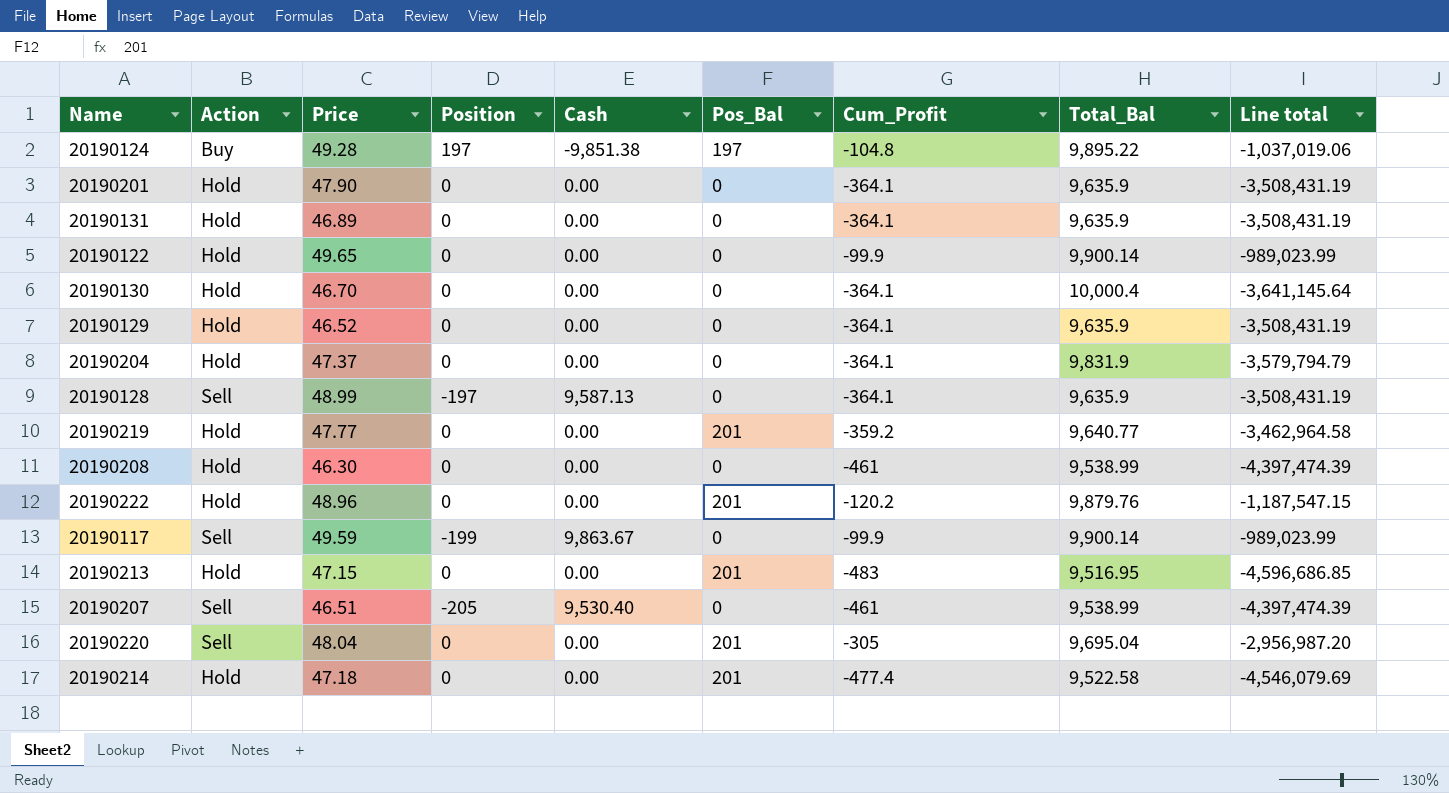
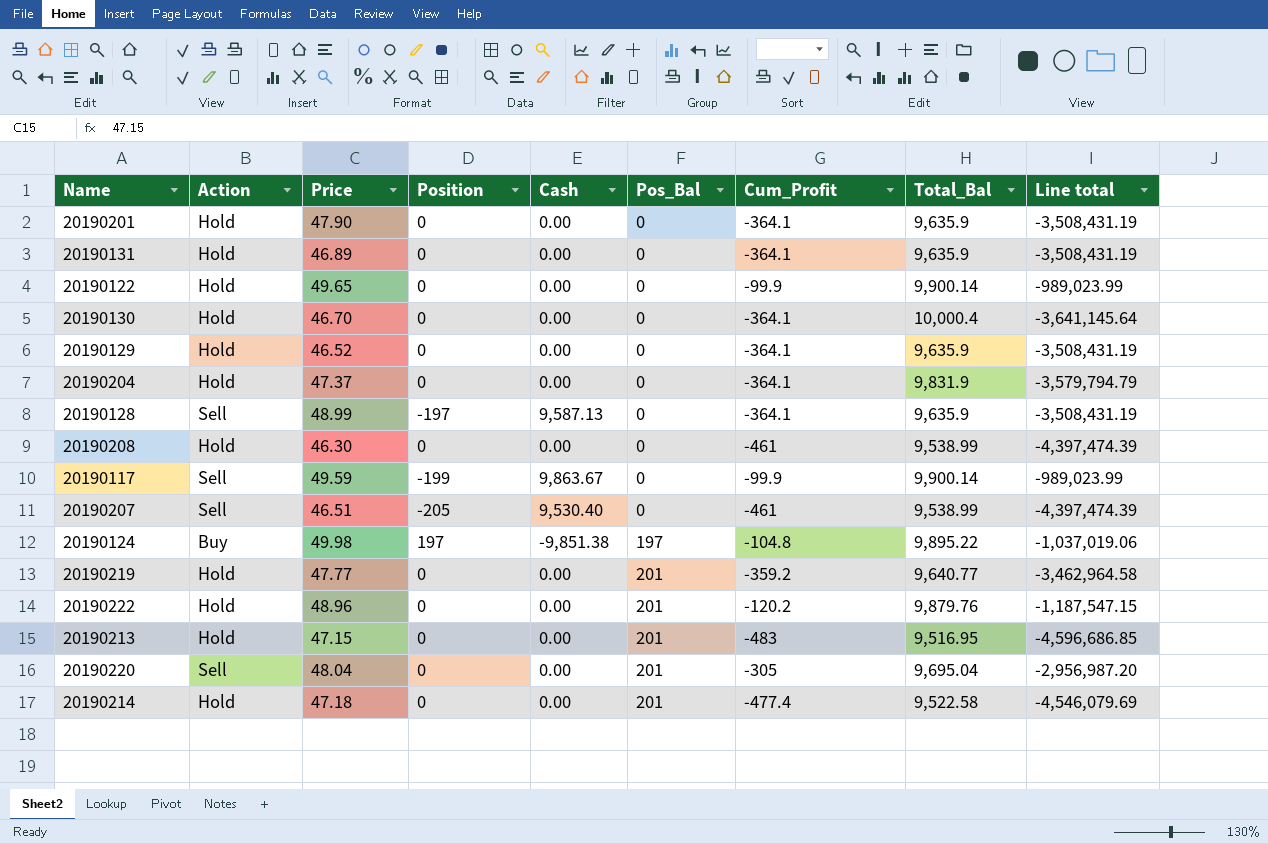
row order: none -> Pos_Bal ascending
20190124 | Price: 49.28 -> 49.98

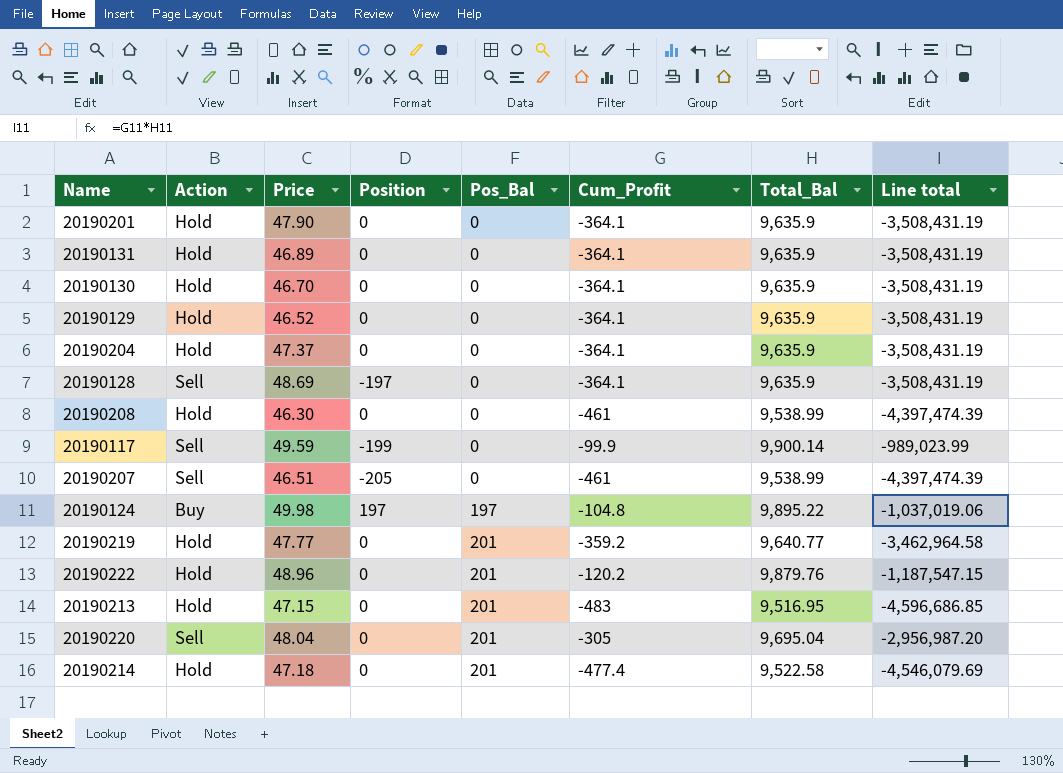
column Cash | position: 5 -> none
row 20190122: Hold | 49.65 | 0 | 0.00 | 0 | -99.9 | 9,900.14 | -989,023.99 -> none
20190130 | Total_Bal: 10,000.4 -> 9,635.9
20190130 | Line total: -3,641,145.64 -> -3,508,431.19
20190204 | Total_Bal: 9,831.9 -> 9,635.9
20190204 | Line total: -3,579,794.79 -> -3,508,431.19
20190128 | Price: 48.99 -> 48.69

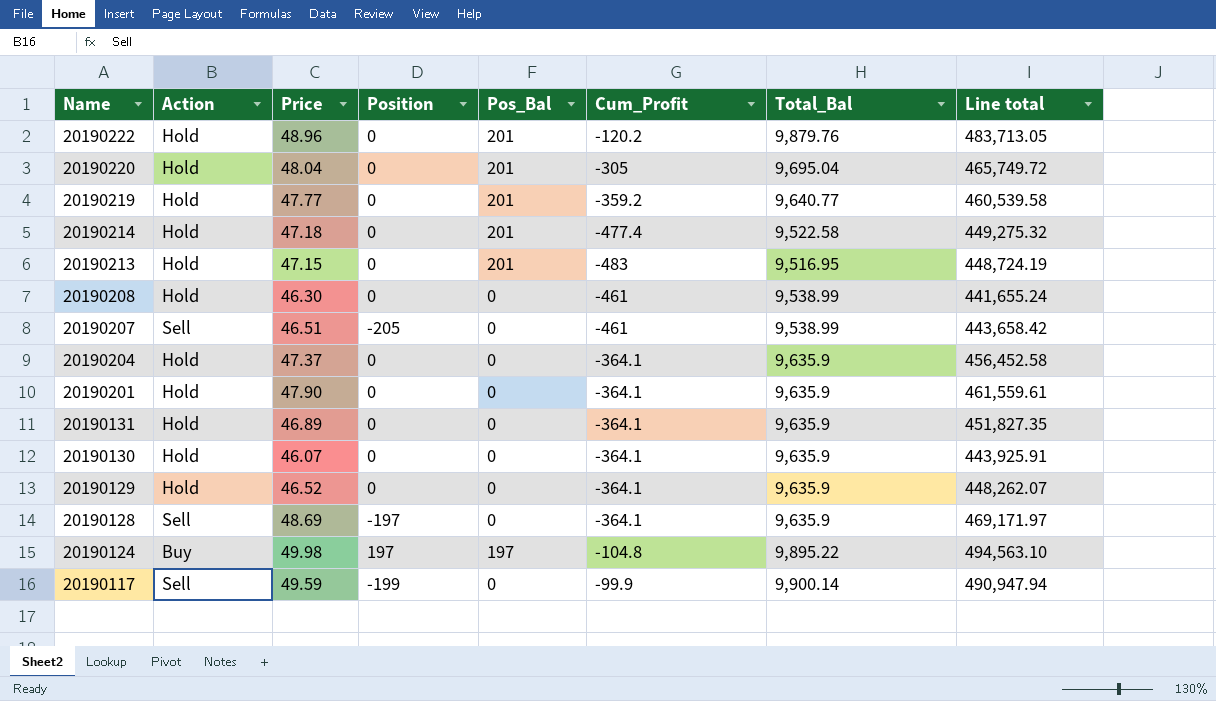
row order: Pos_Bal ascending -> Name descending
column Line total | formula: [Cum_Profit] * [Total_Bal] -> [Price] * [Total_Bal]
20190220 | Action: Sell -> Hold
20190130 | Price: 46.70 -> 46.07

